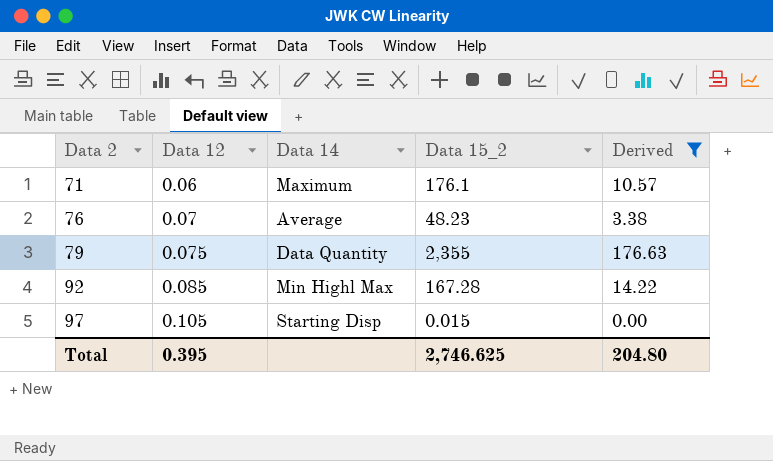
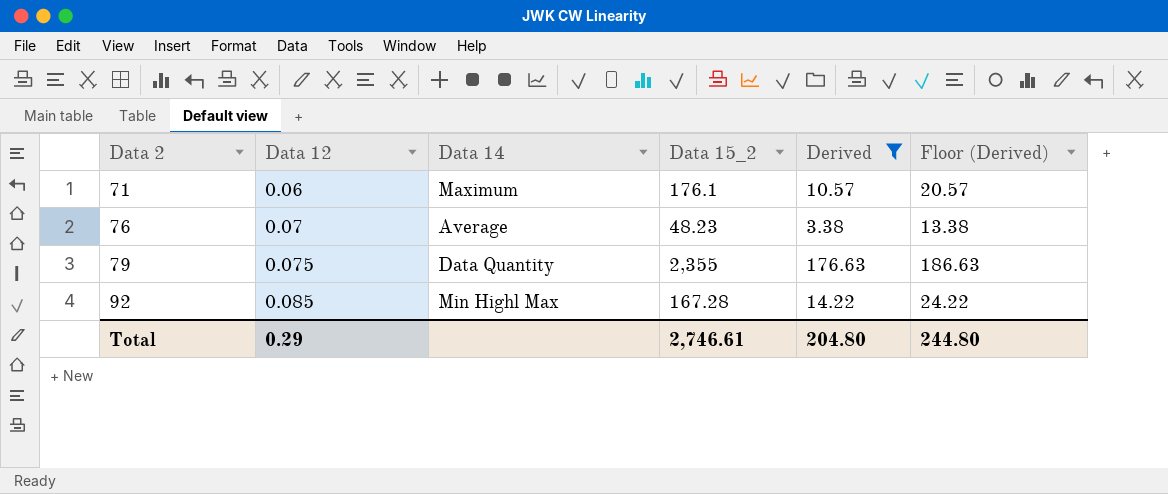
column Floor (Derived) | formula: none -> [Derived] + 10
row 97: 0.105 | Starting Disp | 0.015 | 0.00 -> none
Total | Data 12: 0.395 -> 0.29
Total | Data 15_2: 2,746.625 -> 2,746.61

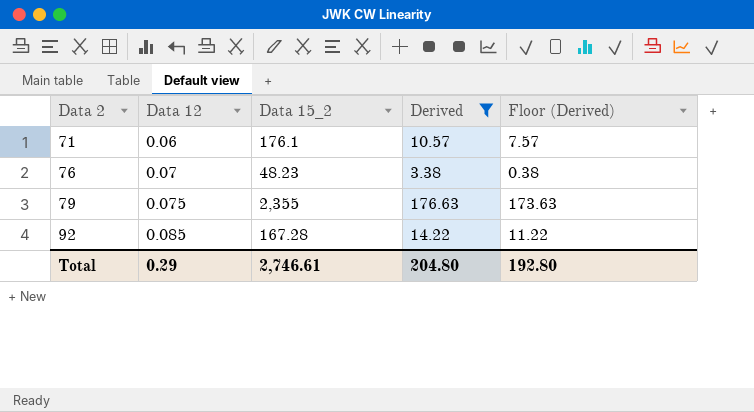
column Data 14 | position: 3 -> none
column Floor (Derived) | formula: [Derived] + 10 -> [Derived] - 3
Total | Floor (Derived): 244.80 -> 192.80

